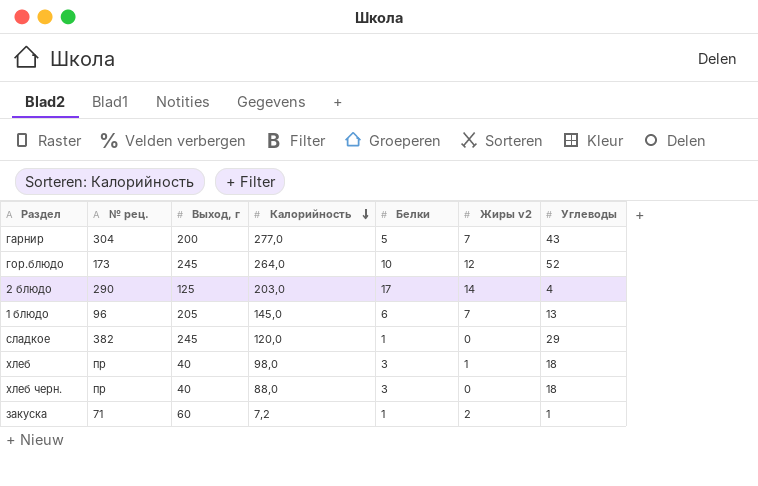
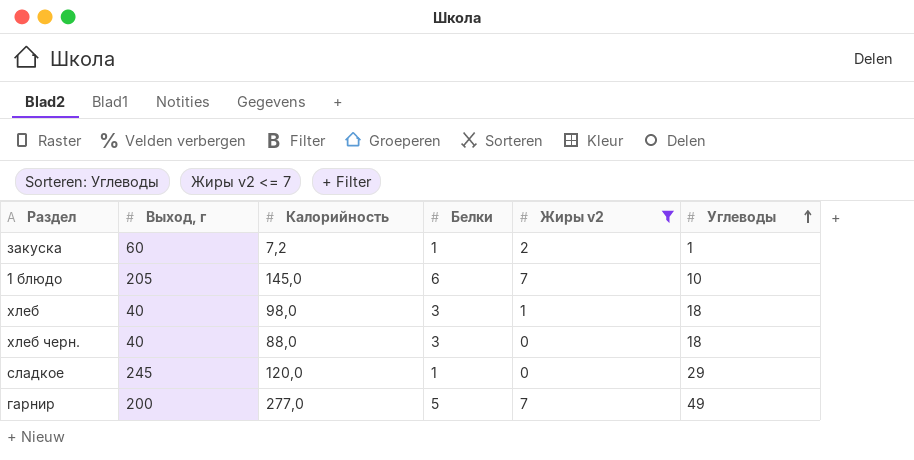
filter: none -> Жиры v2 <= 7
row order: Калорийность descending -> Углеводы ascending
column № рец. | position: 2 -> none
1 блюдо | Углеводы: 13 -> 10
гарнир | Углеводы: 43 -> 49

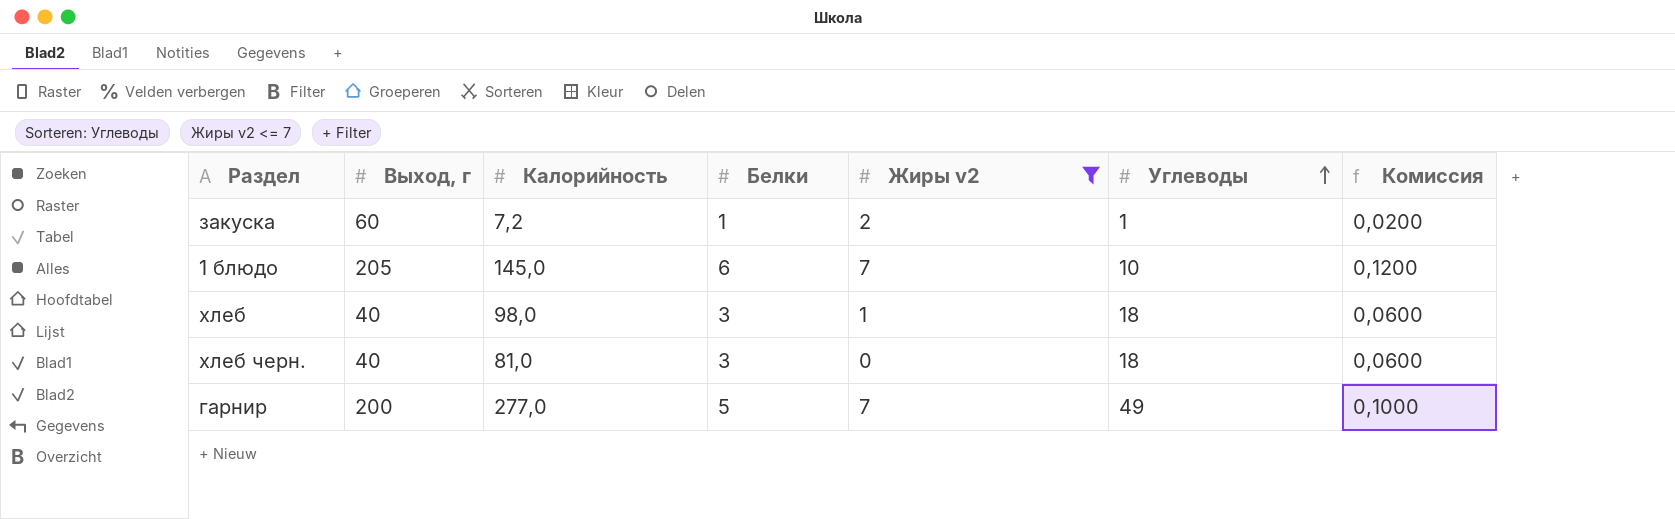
column Комиссия | formula: none -> [Белки] * 0,02
row сладкое: 245 | 120,0 | 1 | 0 | 29 -> none
хлеб черн. | Калорийность: 88,0 -> 81,0

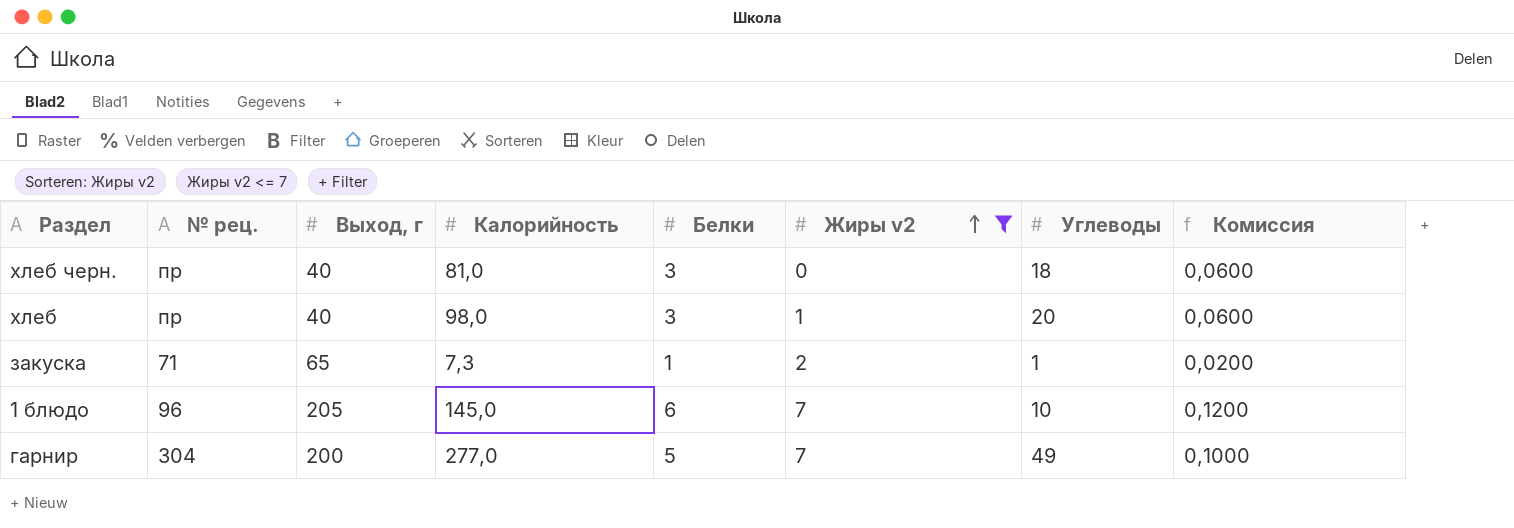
row order: Углеводы ascending -> Жиры v2 ascending
column № рец. | position: none -> 2
хлеб | Углеводы: 18 -> 20
закуска | Выход, г: 60 -> 65
закуска | Калорийность: 7,2 -> 7,3

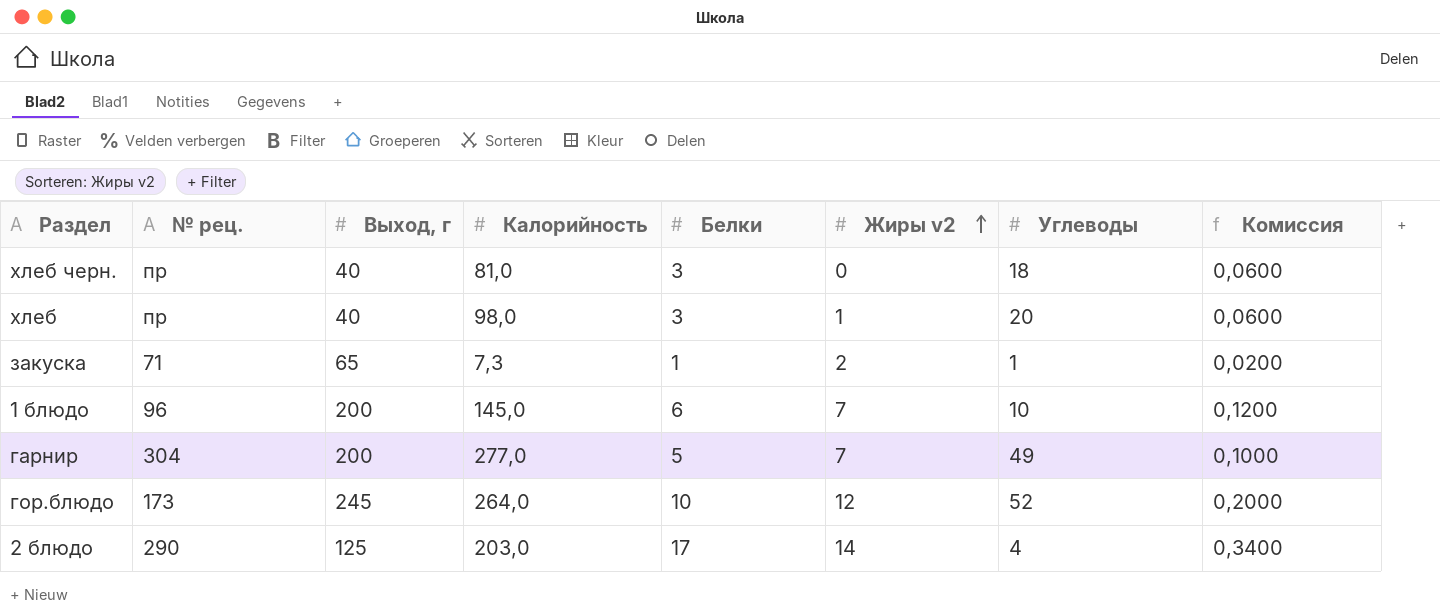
filter: Жиры v2 <= 7 -> none
1 блюдо | Выход, г: 205 -> 200

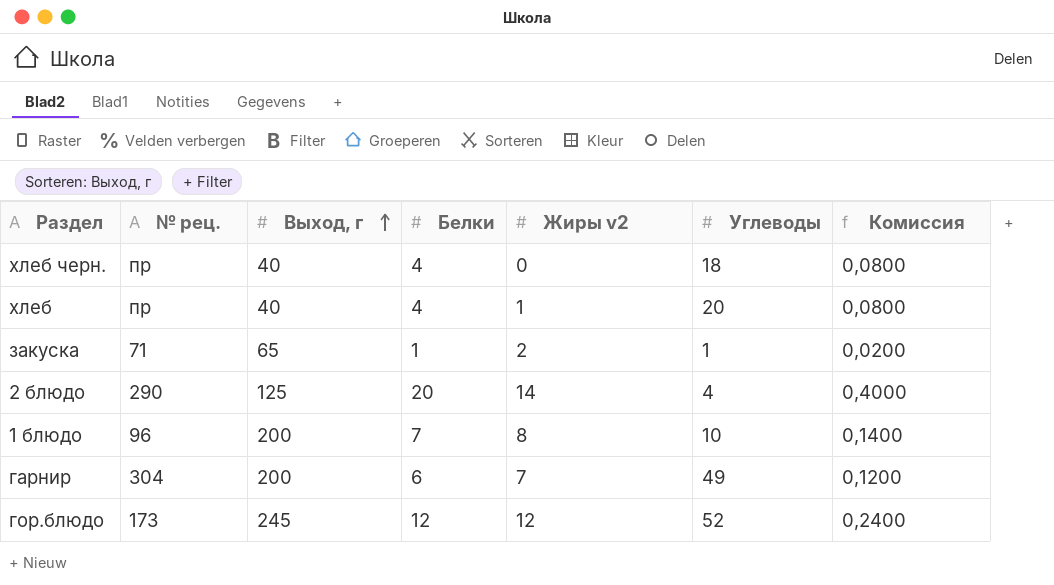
row order: Жиры v2 ascending -> Выход, г ascending
column Калорийность | position: 4 -> none
хлеб черн. | Белки: 3 -> 4
хлеб черн. | Комиссия: 0,0600 -> 0,0800
хлеб | Белки: 3 -> 4
хлеб | Комиссия: 0,0600 -> 0,0800
2 блюдо | Белки: 17 -> 20
2 блюдо | Комиссия: 0,3400 -> 0,4000
1 блюдо | Белки: 6 -> 7
1 блюдо | Жиры v2: 7 -> 8
1 блюдо | Комиссия: 0,1200 -> 0,1400
гарнир | Белки: 5 -> 6
гарнир | Комиссия: 0,1000 -> 0,1200
гор.блюдо | Белки: 10 -> 12
гор.блюдо | Комиссия: 0,2000 -> 0,2400

